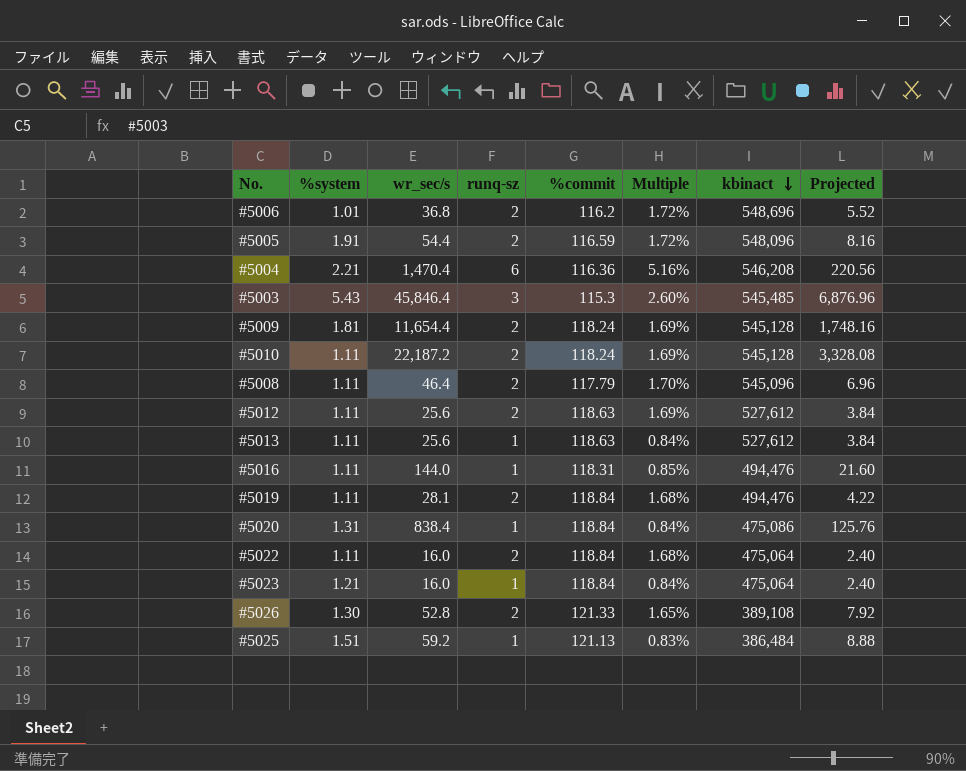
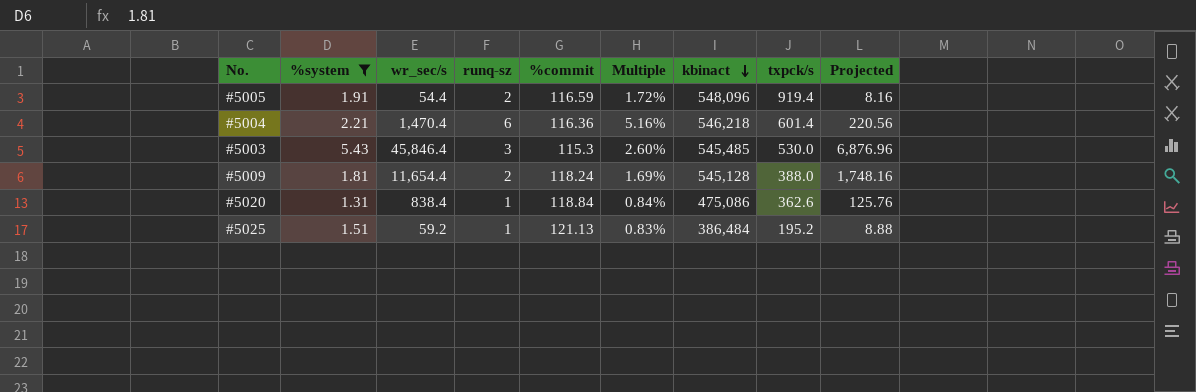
filter: none -> %system >= 1.31
column txpck/s | position: none -> 8
#5004 | kbinact: 546,208 -> 546,218

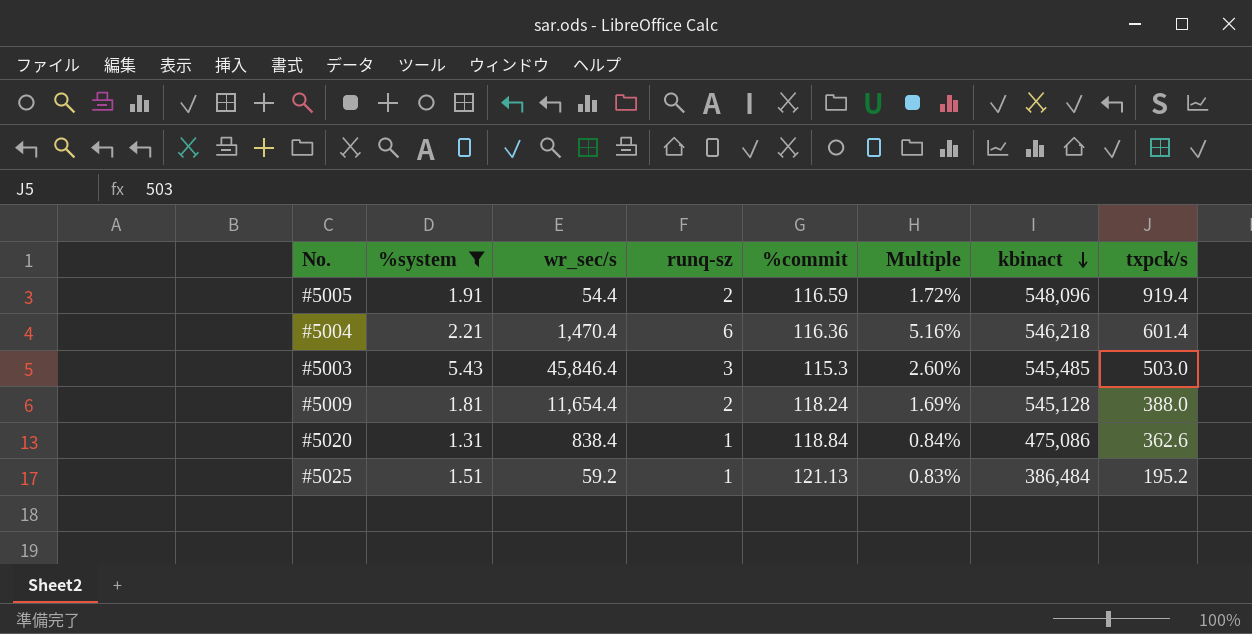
column Projected | formula: [wr_sec/s] * 0.15 -> none
#5003 | txpck/s: 530.0 -> 503.0

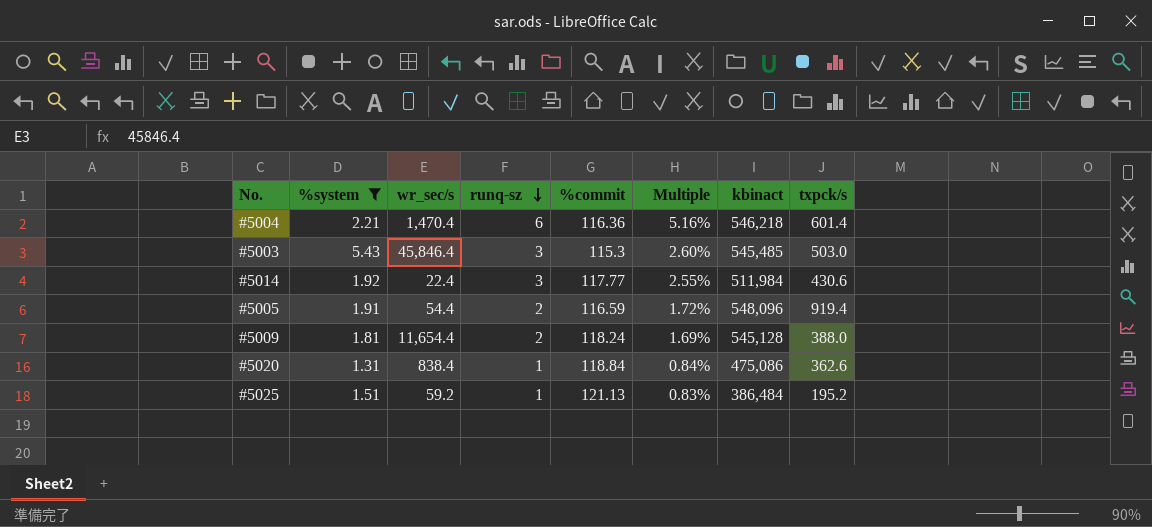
row order: kbinact descending -> runq-sz descending
row #5014: none -> 1.92 | 22.4 | 3 | 117.77 | 2.55% | 511,984 | 430.6

